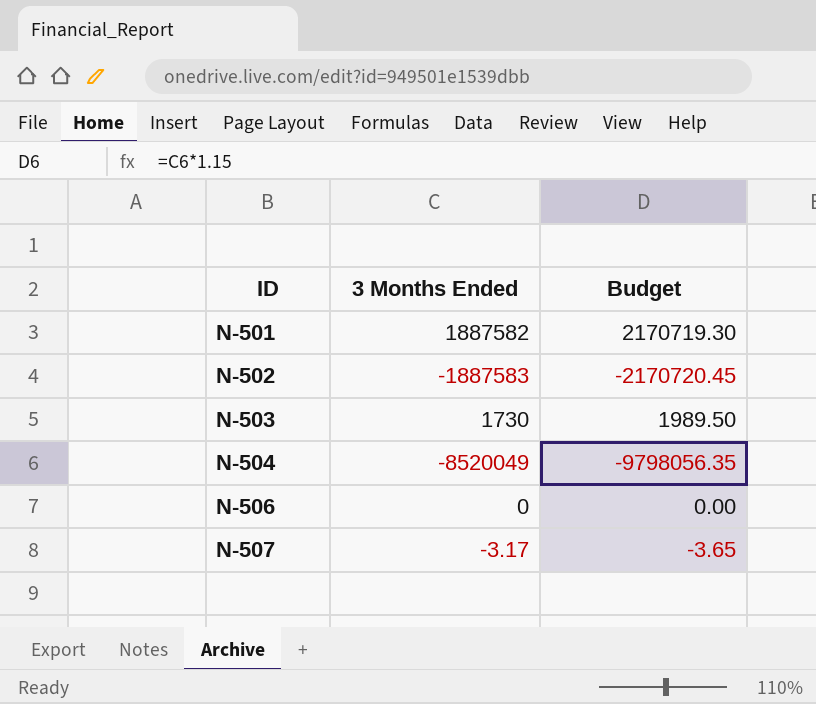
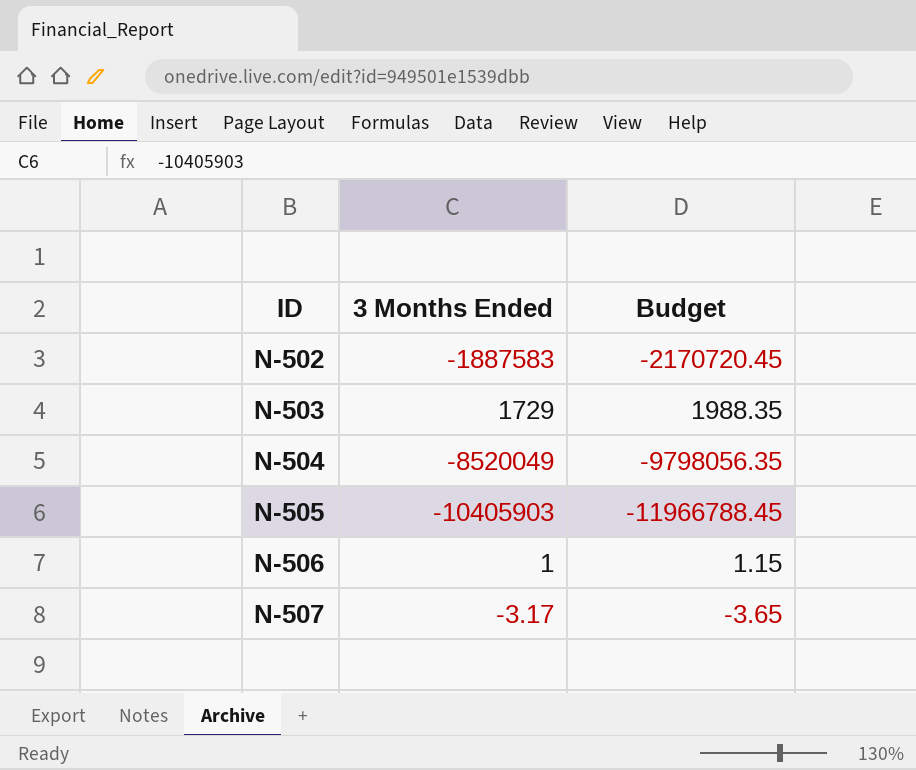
row N-501: 1887582 | 2170719.30 -> none
N-503 | 3 Months Ended: 1730 -> 1729
N-503 | Budget: 1989.50 -> 1988.35
row N-505: none -> -10405903 | -11966788.45
N-506 | 3 Months Ended: 0 -> 1
N-506 | Budget: 0.00 -> 1.15

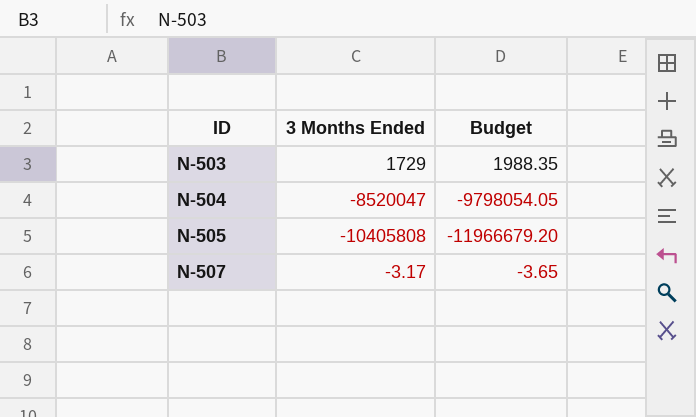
row N-502: -1887583 | -2170720.45 -> none
row N-506: 1 | 1.15 -> none
N-504 | 3 Months Ended: -8520049 -> -8520047
N-504 | Budget: -9798056.35 -> -9798054.05
N-505 | 3 Months Ended: -10405903 -> -10405808
N-505 | Budget: -11966788.45 -> -11966679.20

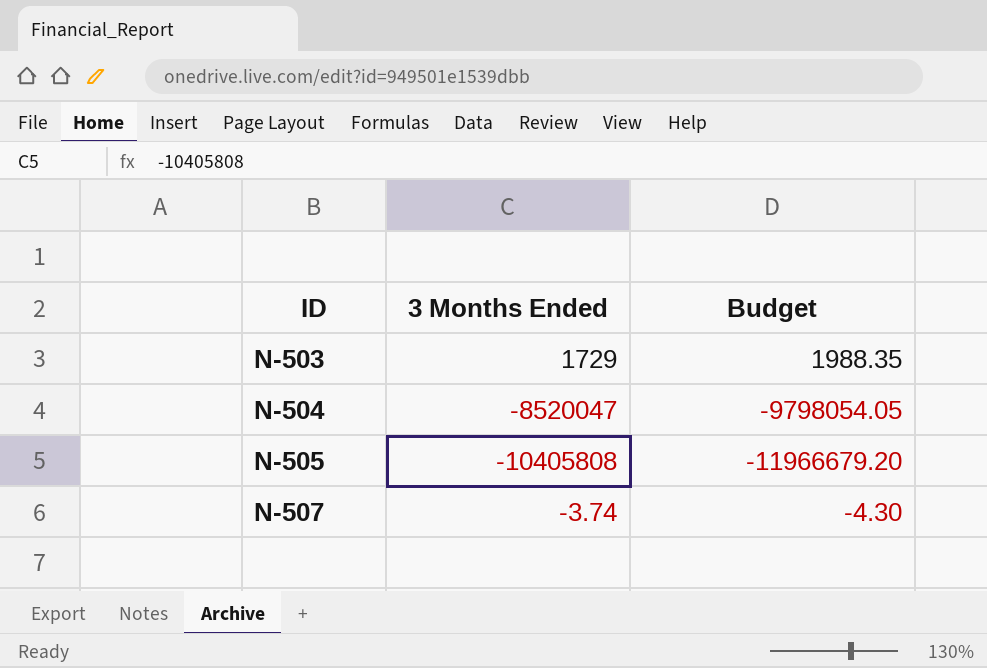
N-507 | 3 Months Ended: -3.17 -> -3.74
N-507 | Budget: -3.65 -> -4.30

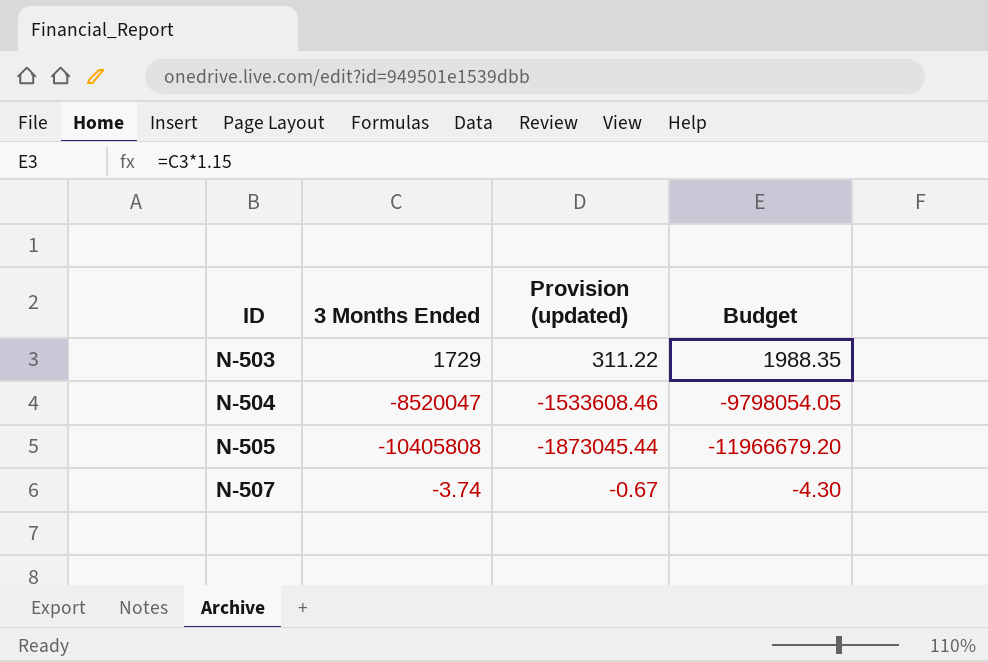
column Provision (updated) | formula: none -> [3 Months Ended] * 0.18

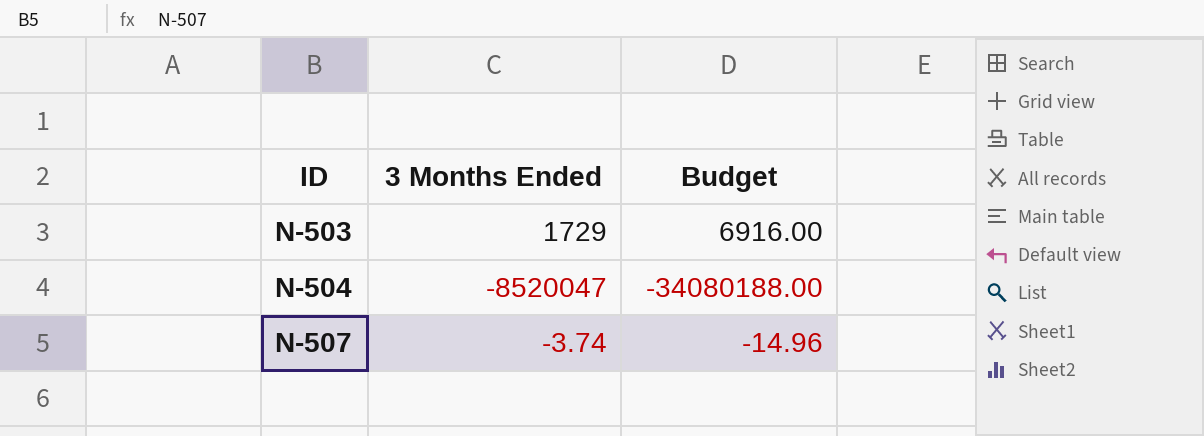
column Provision (updated) | formula: [3 Months Ended] * 0.18 -> none
column Budget | formula: [3 Months Ended] * 1.15 -> [3 Months Ended] * 4
row N-505: -10405808 | -1873045.44 | -11966679.20 -> none

